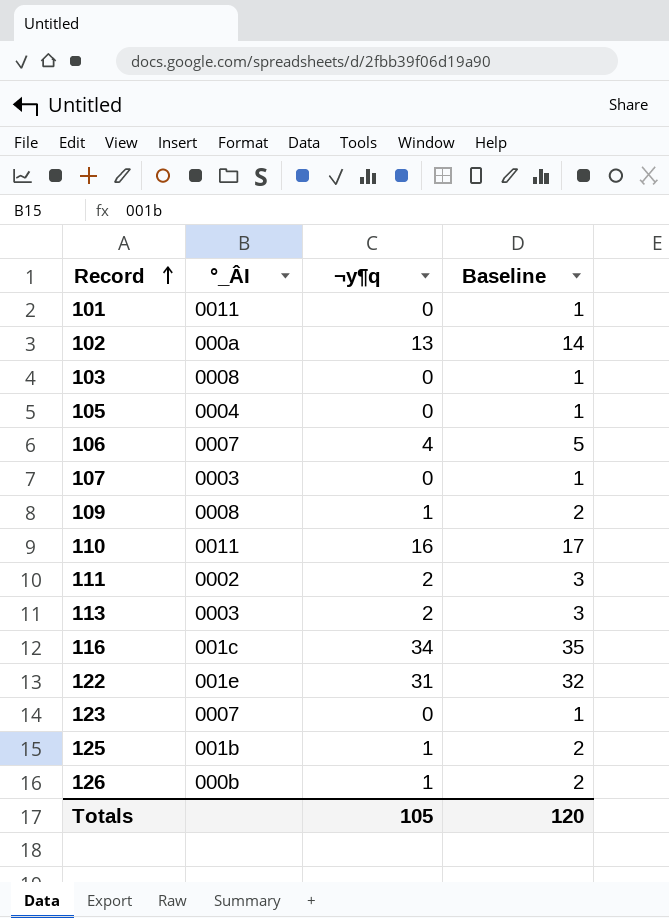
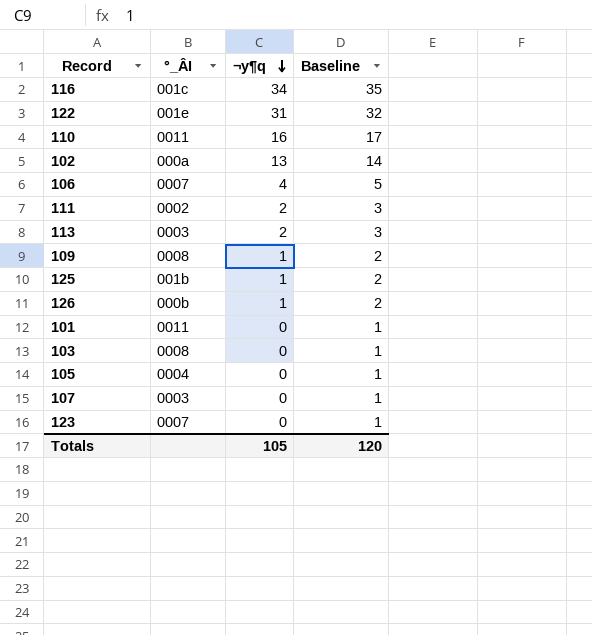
row order: Record ascending -> ¬y¶q descending

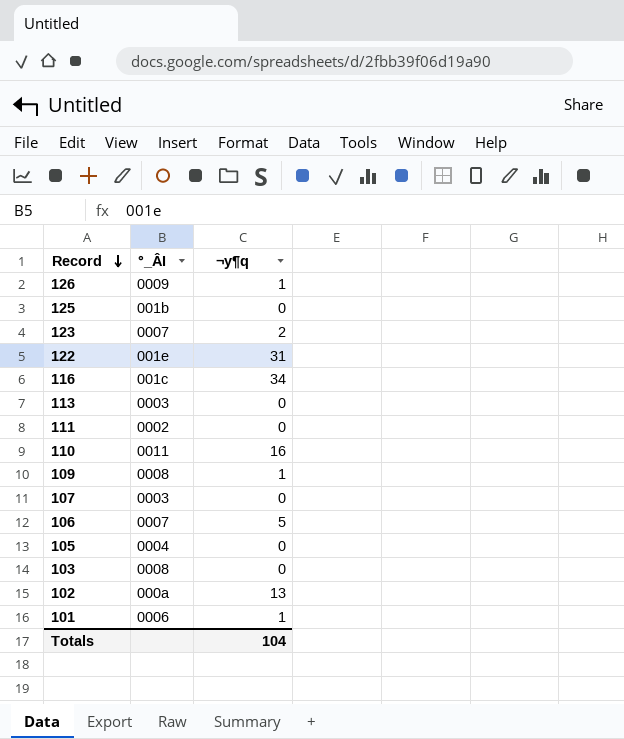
row order: ¬y¶q descending -> Record descending
column Baseline | formula: [¬y¶q] + 1 -> none
126 | °_ÂI: 000b -> 0009
125 | ¬y¶q: 1 -> 0
123 | ¬y¶q: 0 -> 2
113 | ¬y¶q: 2 -> 0
111 | ¬y¶q: 2 -> 0
106 | ¬y¶q: 4 -> 5
101 | °_ÂI: 0011 -> 0006
101 | ¬y¶q: 0 -> 1
Totals | ¬y¶q: 105 -> 104

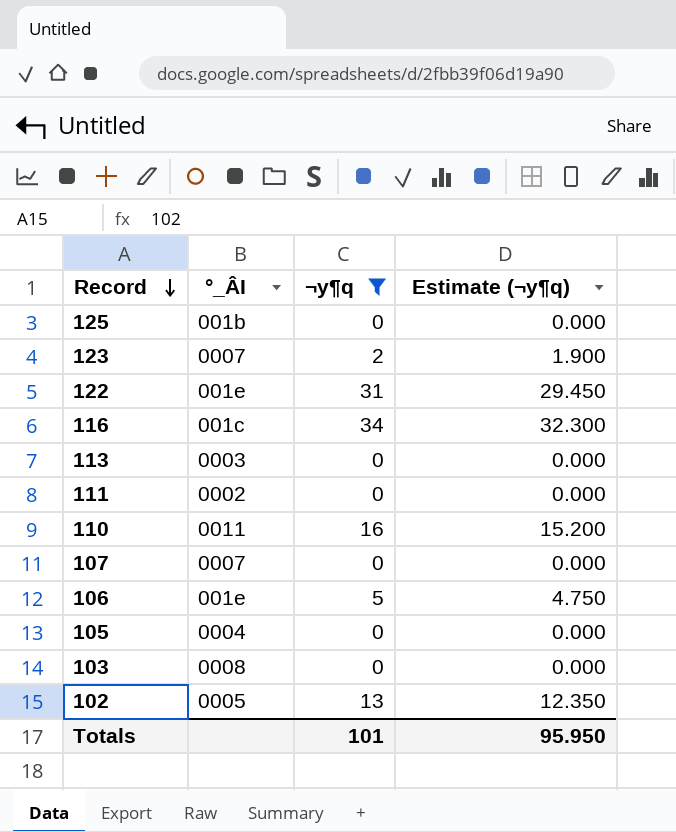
filter: none -> ¬y¶q != 1
column Estimate (¬y¶q) | formula: none -> [¬y¶q] * 0.95
107 | °_ÂI: 0003 -> 0007
106 | °_ÂI: 0007 -> 001e
102 | °_ÂI: 000a -> 0005
Totals | ¬y¶q: 104 -> 101

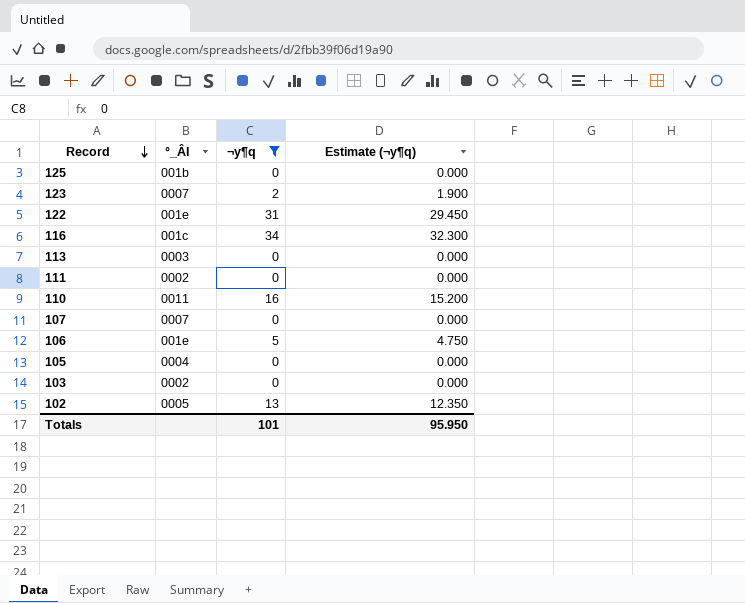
103 | °_ÂI: 0008 -> 0002

